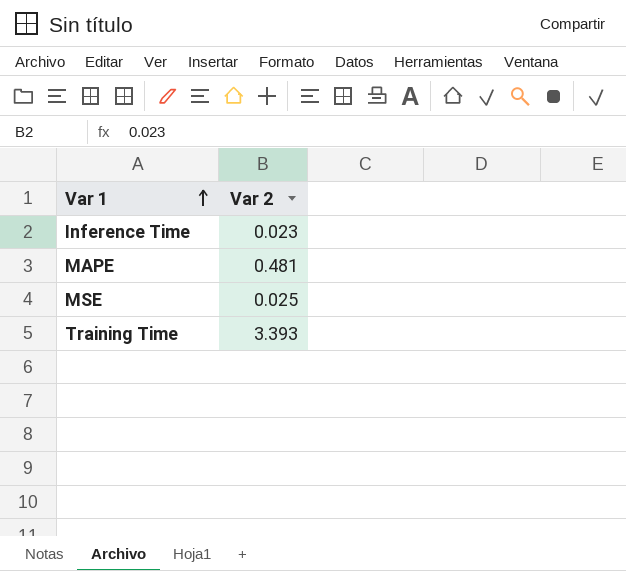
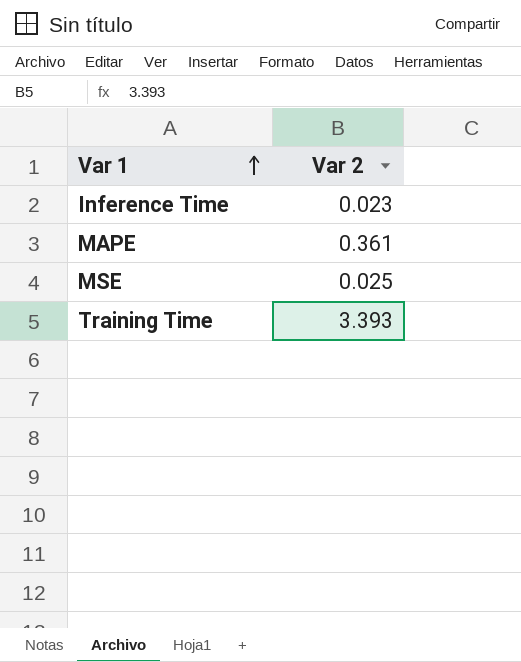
MAPE | Var 2: 0.481 -> 0.361

